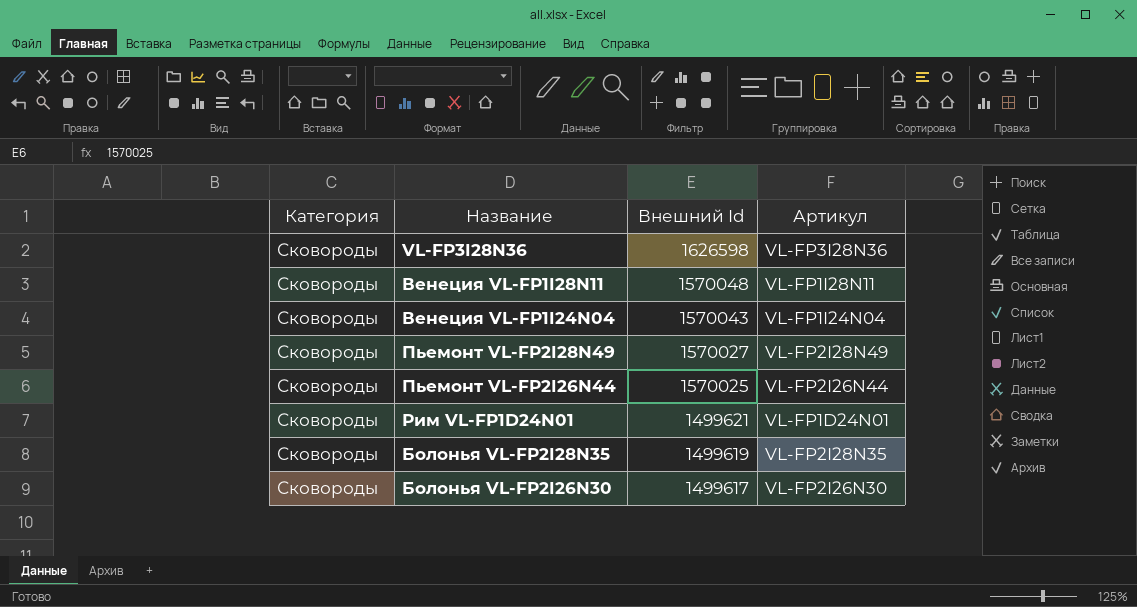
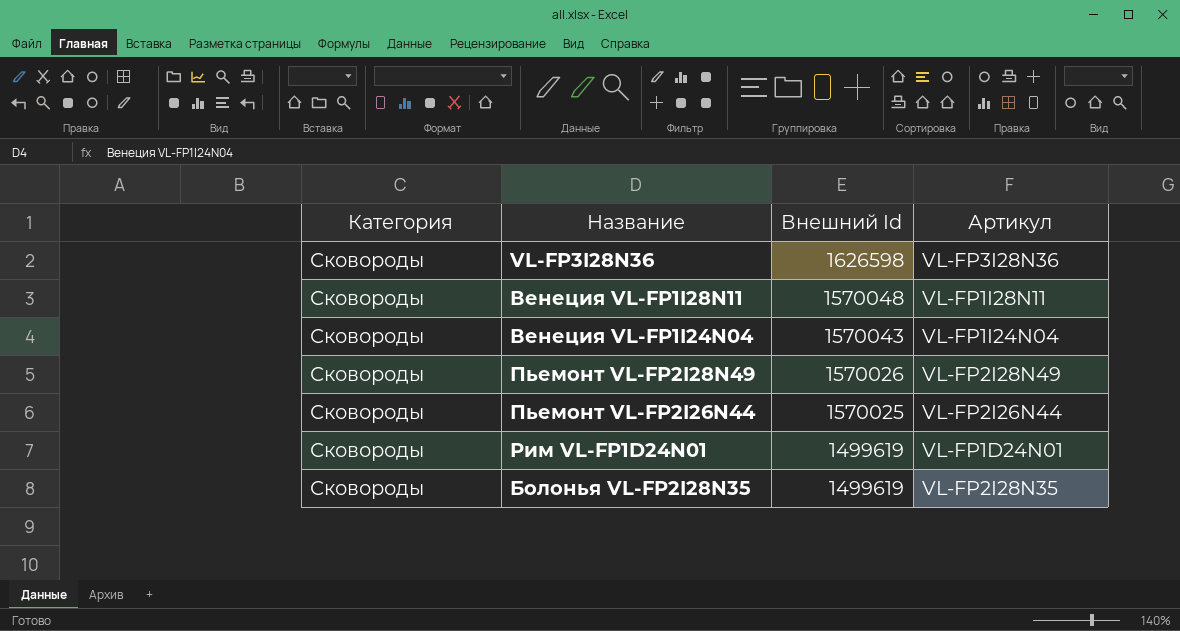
row Болонья VL-FP2I26N30: Сковороды | 1499617 | VL-FP2I26N30 -> none
Пьемонт VL-FP2I28N49 | Внешний Id: 1570027 -> 1570026
Рим VL-FP1D24N01 | Внешний Id: 1499621 -> 1499619

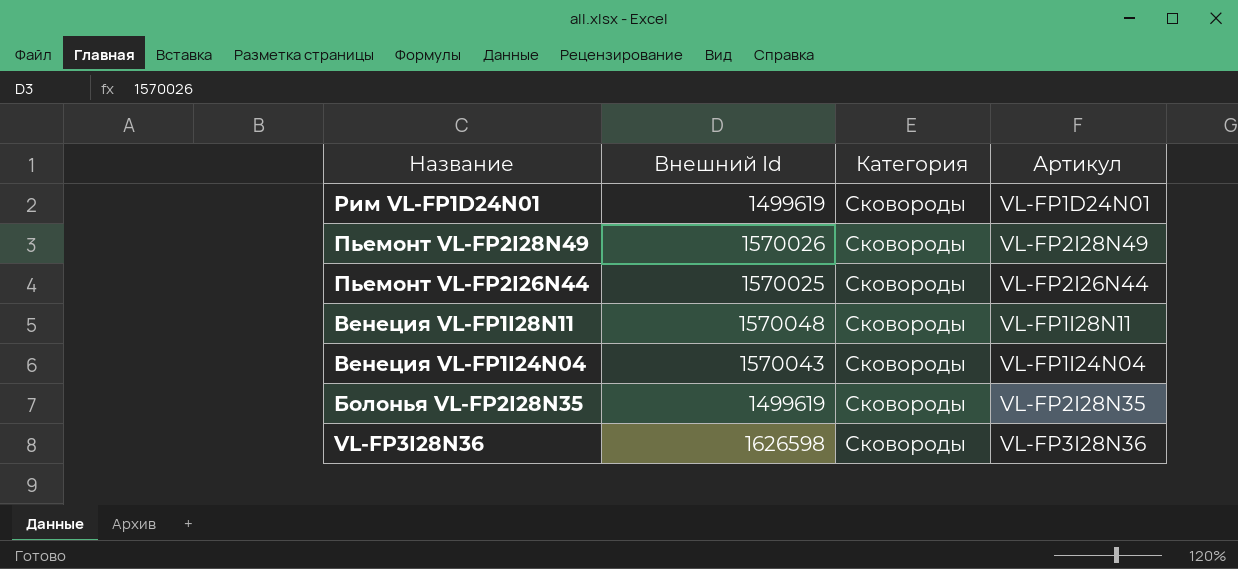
row order: Внешний Id descending -> Название descending
column Категория | position: 1 -> 3

